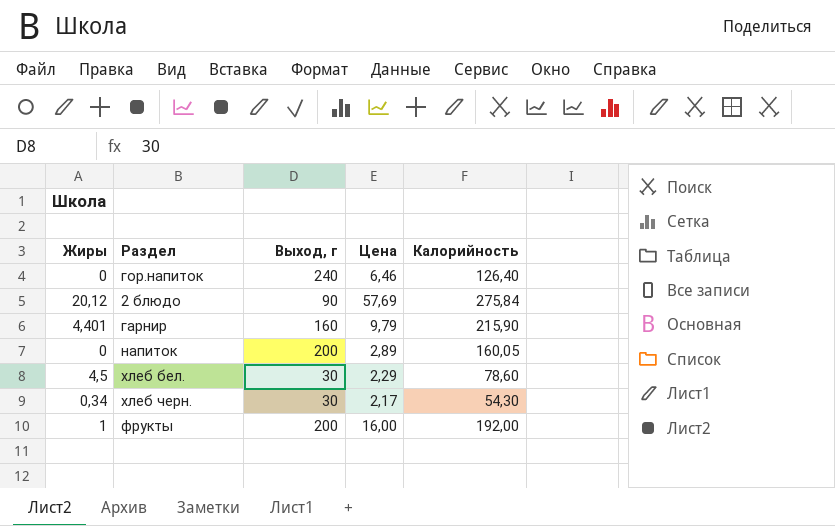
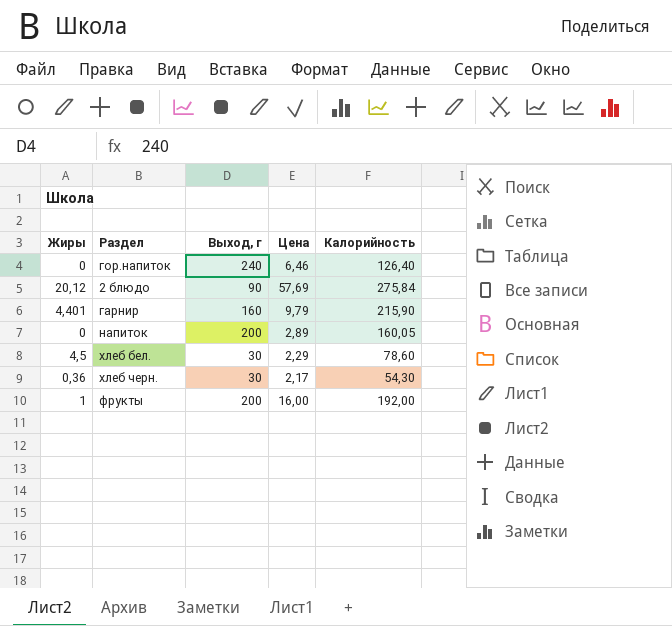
хлеб черн. | Жиры: 0,34 -> 0,36

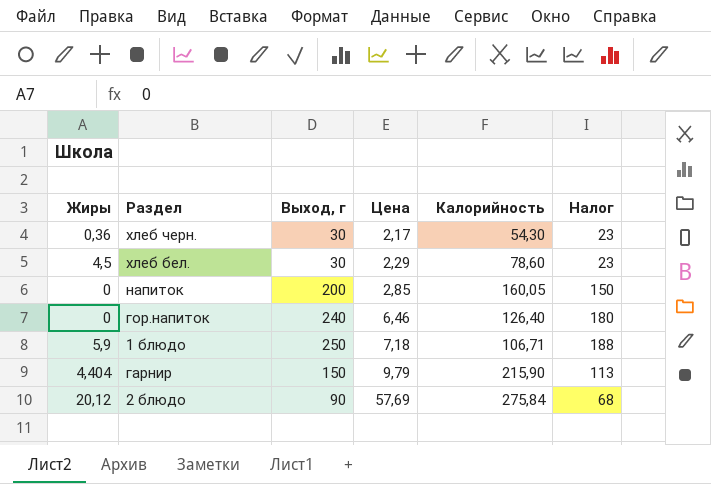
row order: none -> Цена ascending
column Налог | formula: none -> [Выход, г] * 0,75
row фрукты: 1 | 200 | 16,00 | 192,00 -> none
напиток | Цена: 2,89 -> 2,85
row 1 блюдо: none -> 5,9 | 250 | 7,18 | 106,71 | 188
гарнир | Жиры: 4,401 -> 4,404
гарнир | Выход, г: 160 -> 150

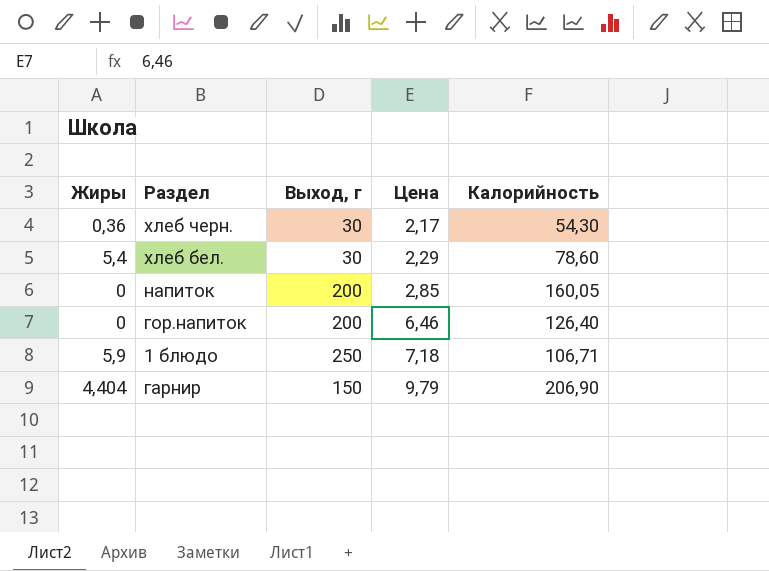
column Налог | formula: [Выход, г] * 0,75 -> none
row 2 блюдо: 20,12 | 90 | 57,69 | 275,84 | 68 -> none
хлеб бел. | Жиры: 4,5 -> 5,4
гор.напиток | Выход, г: 240 -> 200
гарнир | Калорийность: 215,90 -> 206,90

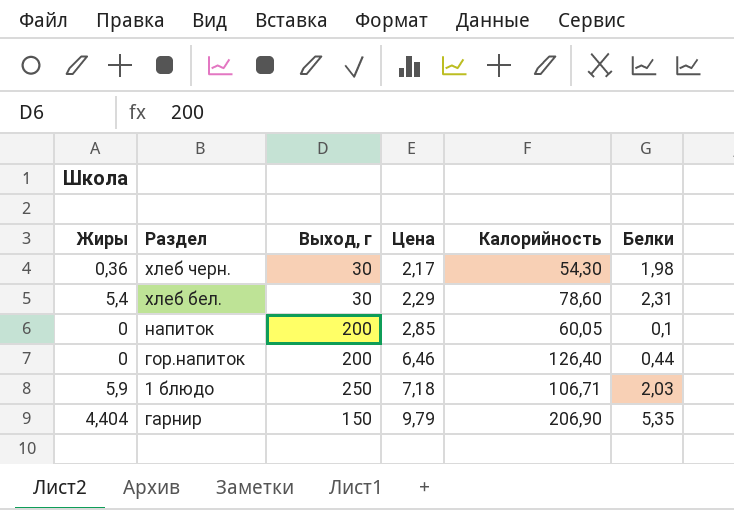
column Белки | position: none -> 6
напиток | Калорийность: 160,05 -> 60,05

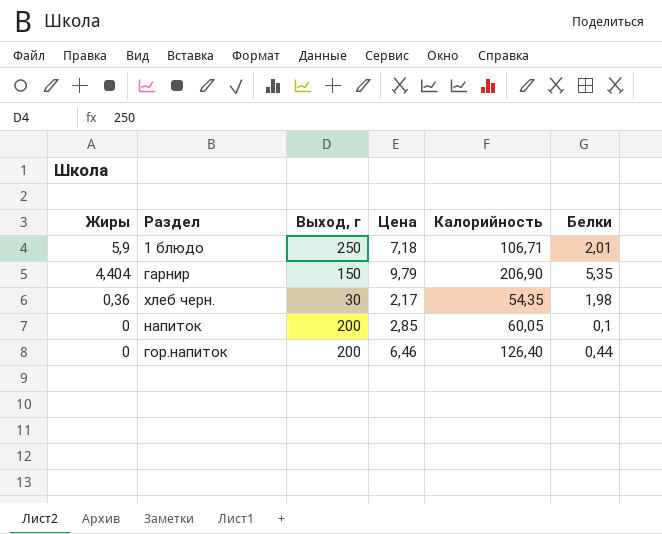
row order: Цена ascending -> Жиры descending
row хлеб бел.: 5,4 | 30 | 2,29 | 78,60 | 2,31 -> none
1 блюдо | Белки: 2,03 -> 2,01
хлеб черн. | Калорийность: 54,30 -> 54,35

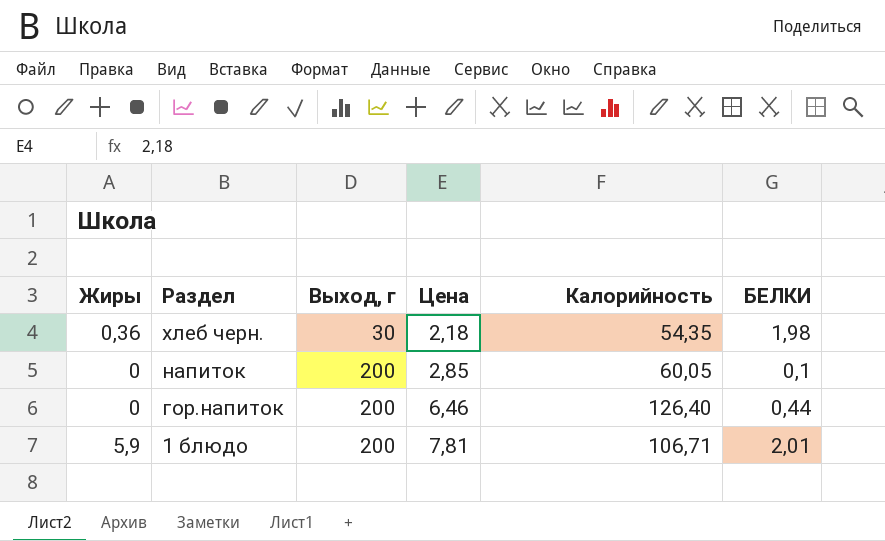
row order: Жиры descending -> Раздел descending
column name: Белки -> БЕЛКИ
row гарнир: 4,404 | 150 | 9,79 | 206,90 | 5,35 -> none
хлеб черн. | Цена: 2,17 -> 2,18
1 блюдо | Выход, г: 250 -> 200
1 блюдо | Цена: 7,18 -> 7,81

